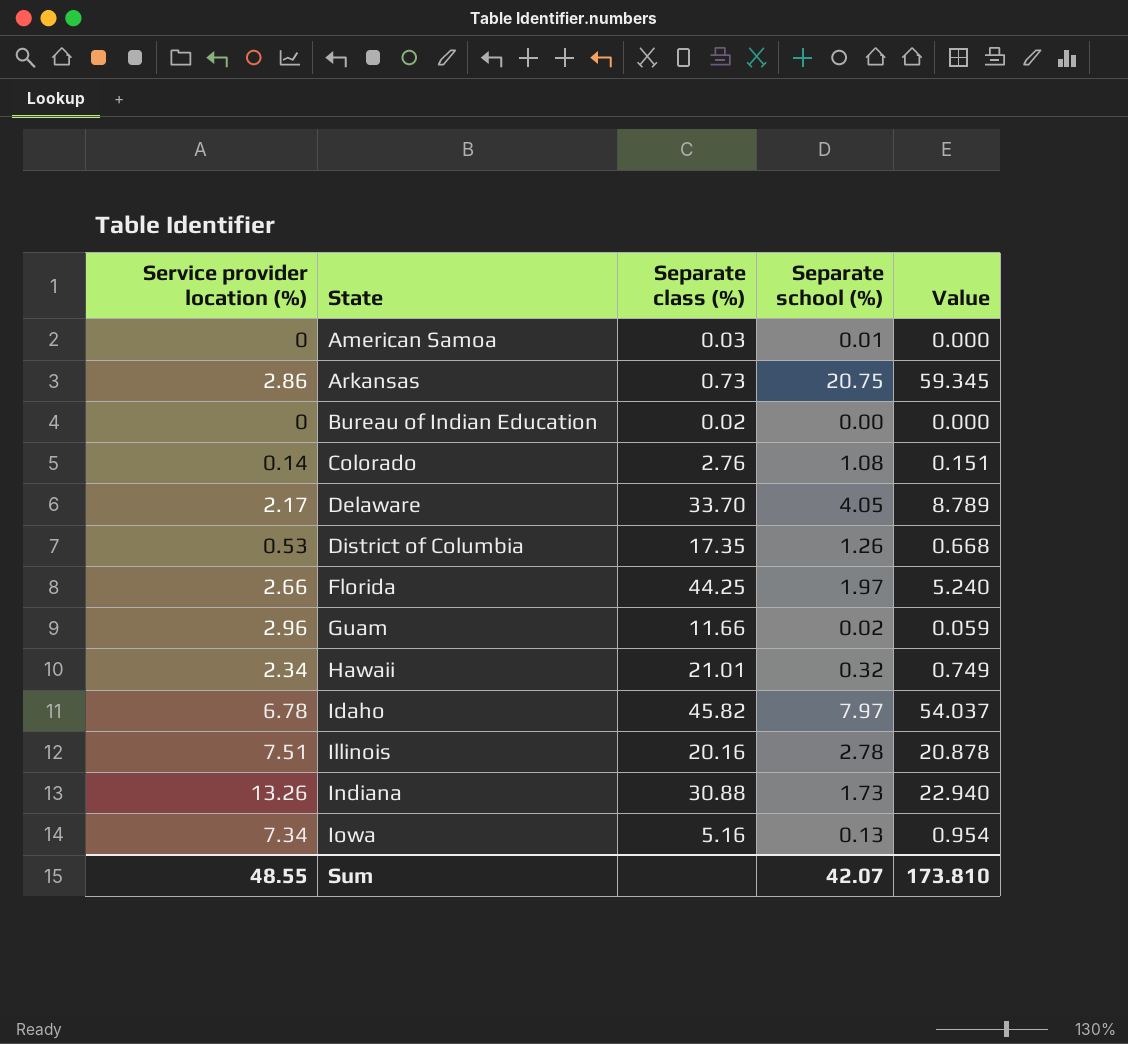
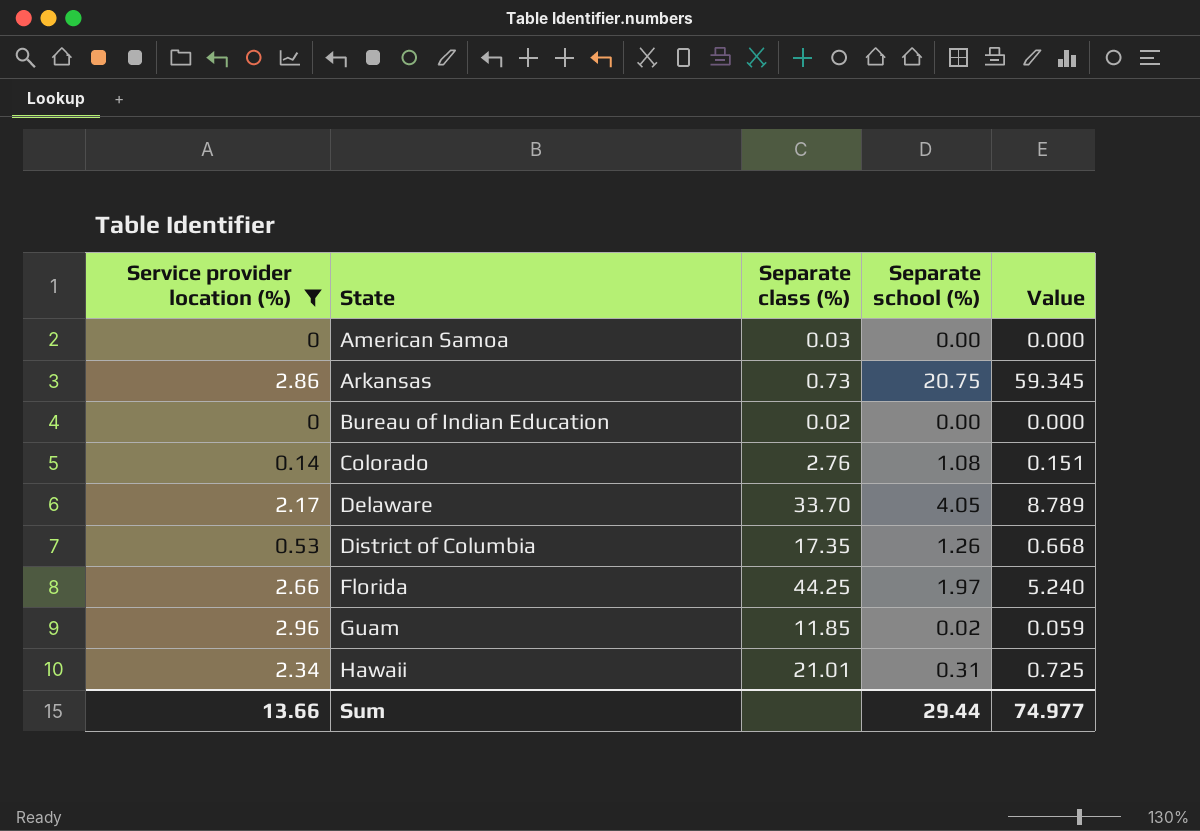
filter: none -> Service provider location (%) <= 2.96
American Samoa | Separate school (%): 0.01 -> 0.00
Guam | Separate class (%): 11.66 -> 11.85
Hawaii | Separate school (%): 0.32 -> 0.31
Hawaii | Value: 0.749 -> 0.725
Sum | Service provider location (%): 48.55 -> 13.66
Sum | Separate school (%): 42.07 -> 29.44
Sum | Value: 173.810 -> 74.977

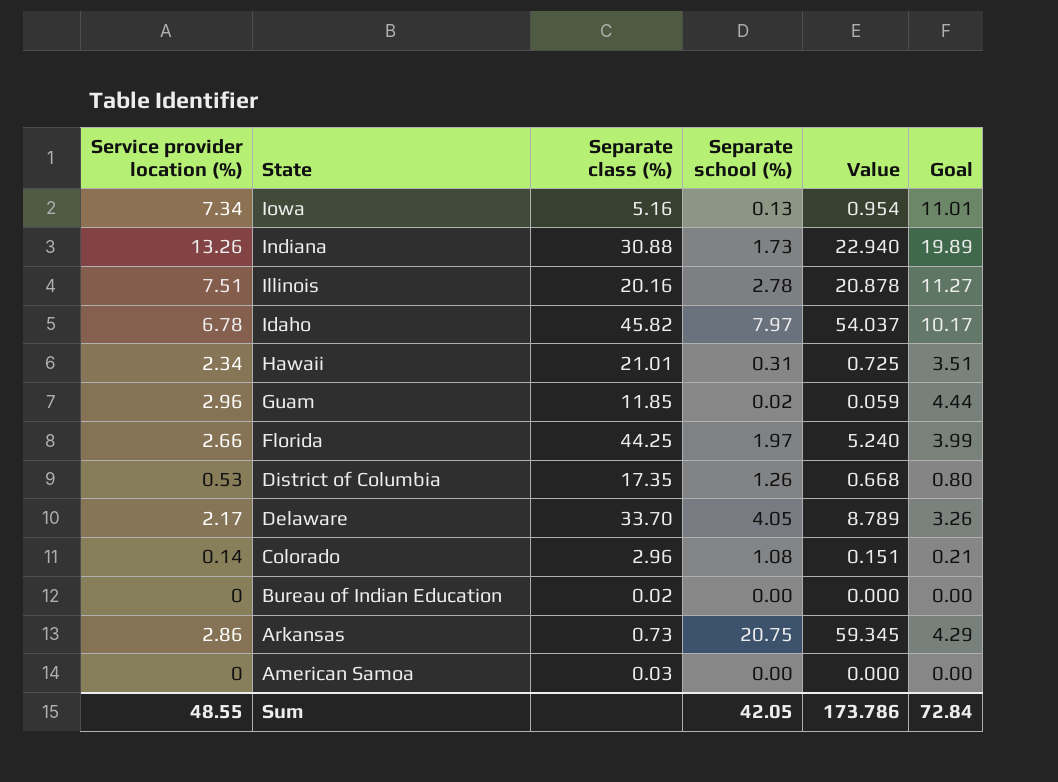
filter: Service provider location (%) <= 2.96 -> none
row order: State ascending -> State descending
column Goal | formula: none -> [Service provider location (%)] * 1.5
Colorado | Separate class (%): 2.76 -> 2.96
Sum | Service provider location (%): 13.66 -> 48.55
Sum | Separate school (%): 29.44 -> 42.05
Sum | Value: 74.977 -> 173.786

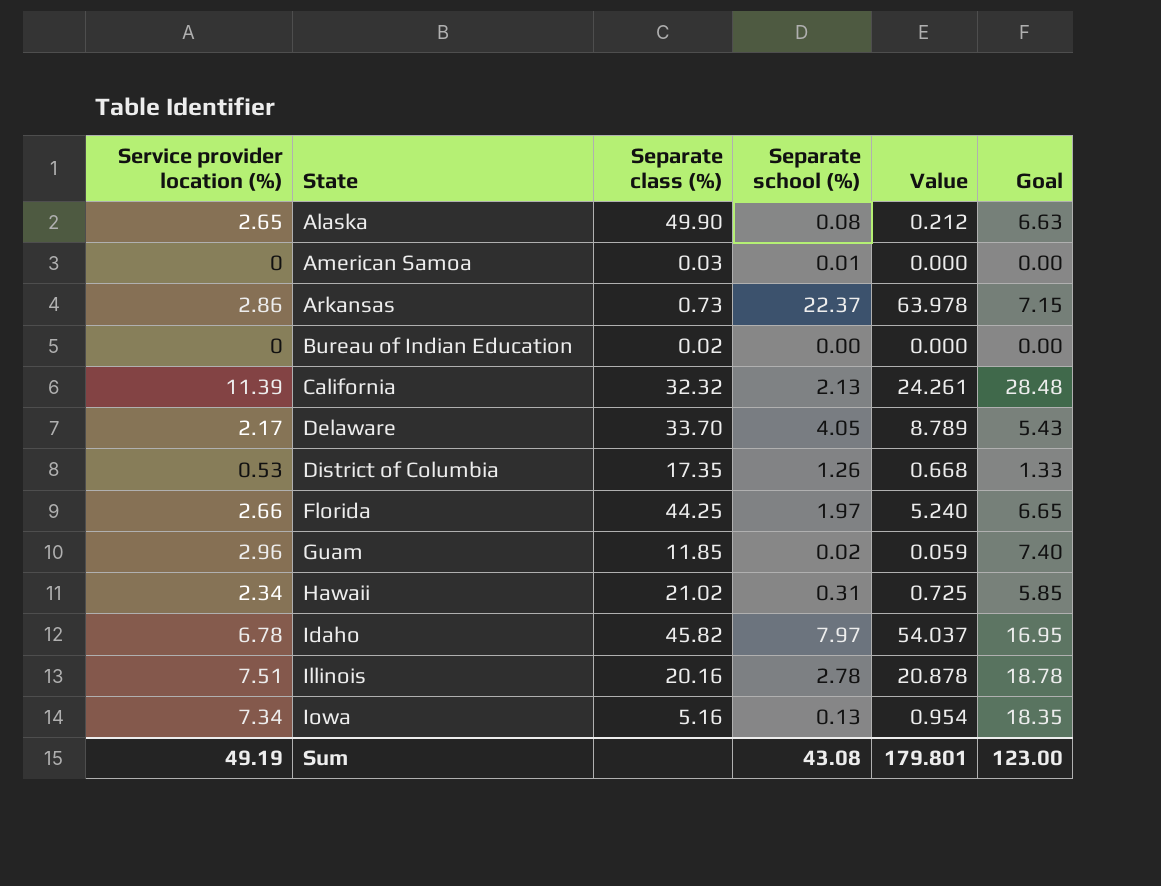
row order: State descending -> State ascending
column Goal | formula: [Service provider location (%)] * 1.5 -> [Service provider location (%)] * 2.5
row Indiana: 13.26 | 30.88 | 1.73 | 22.940 | 19.89 -> none
row Colorado: 0.14 | 2.96 | 1.08 | 0.151 | 0.21 -> none
row Alaska: none -> 2.65 | 49.90 | 0.08 | 0.212 | 6.63
American Samoa | Separate school (%): 0.00 -> 0.01
Arkansas | Separate school (%): 20.75 -> 22.37
Arkansas | Value: 59.345 -> 63.978
row California: none -> 11.39 | 32.32 | 2.13 | 24.261 | 28.48
Hawaii | Separate class (%): 21.01 -> 21.02
Sum | Service provider location (%): 48.55 -> 49.19
Sum | Separate school (%): 42.05 -> 43.08
Sum | Value: 173.786 -> 179.801
Sum | Goal: 72.84 -> 123.00

